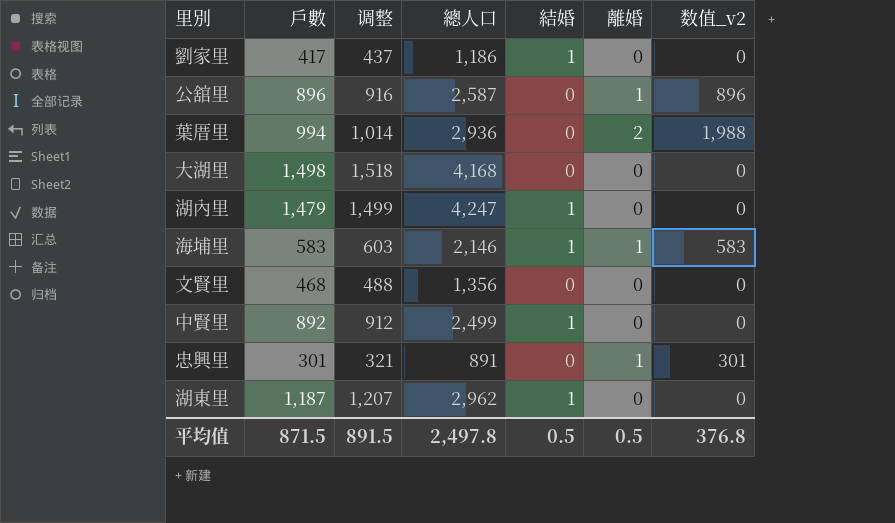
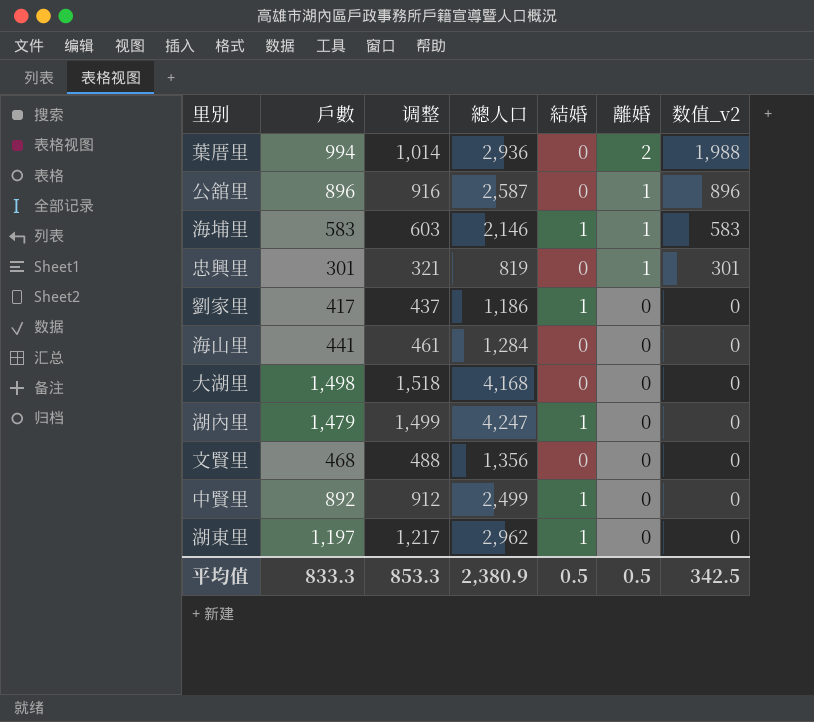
row order: none -> 離婚 descending
忠興里 | 總人口: 891 -> 819
row 海山里: none -> 441 | 461 | 1,284 | 0 | 0 | 0
湖東里 | 戶數: 1,187 -> 1,197
湖東里 | 调整: 1,207 -> 1,217
平均值 | 戶數: 871.5 -> 833.3
平均值 | 调整: 891.5 -> 853.3
平均值 | 總人口: 2,497.8 -> 2,380.9
平均值 | 数值_v2: 376.8 -> 342.5

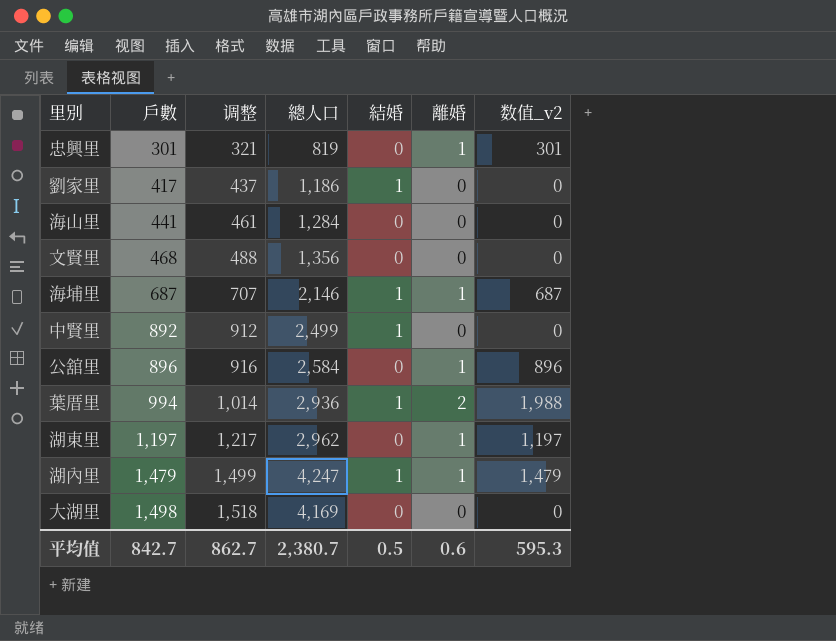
row order: 離婚 descending -> 戶數 ascending
海埔里 | 戶數: 583 -> 687
海埔里 | 调整: 603 -> 707
海埔里 | 数值_v2: 583 -> 687
公舘里 | 總人口: 2,587 -> 2,584
葉厝里 | 結婚: 0 -> 1
湖東里 | 結婚: 1 -> 0
湖東里 | 離婚: 0 -> 1
湖東里 | 数值_v2: 0 -> 1,197
湖內里 | 離婚: 0 -> 1
湖內里 | 数值_v2: 0 -> 1,479
大湖里 | 總人口: 4,168 -> 4,169
平均值 | 戶數: 833.3 -> 842.7
平均值 | 调整: 853.3 -> 862.7
平均值 | 總人口: 2,380.9 -> 2,380.7
平均值 | 離婚: 0.5 -> 0.6
平均值 | 数值_v2: 342.5 -> 595.3

